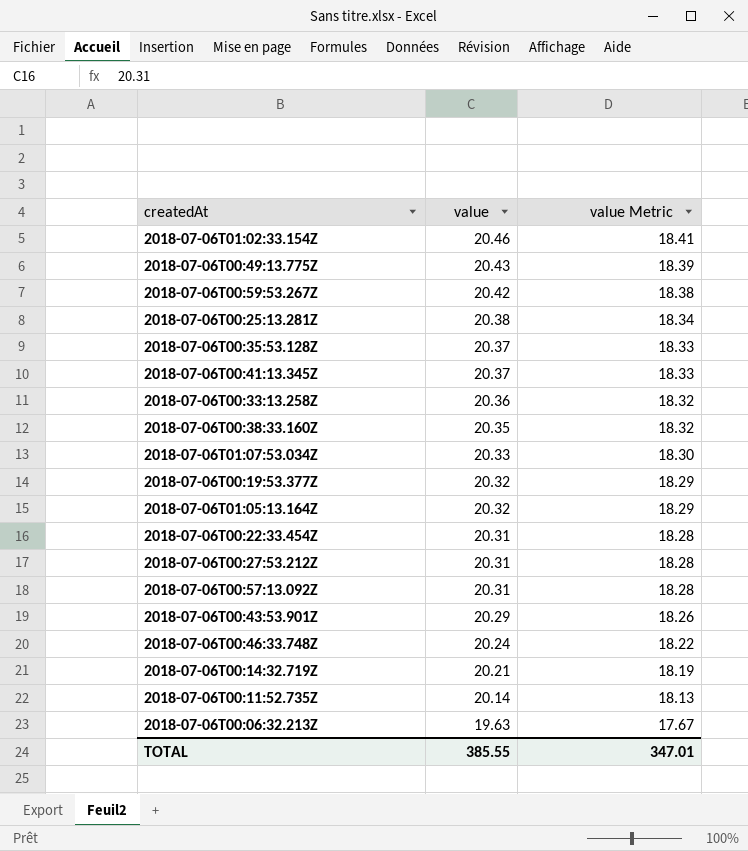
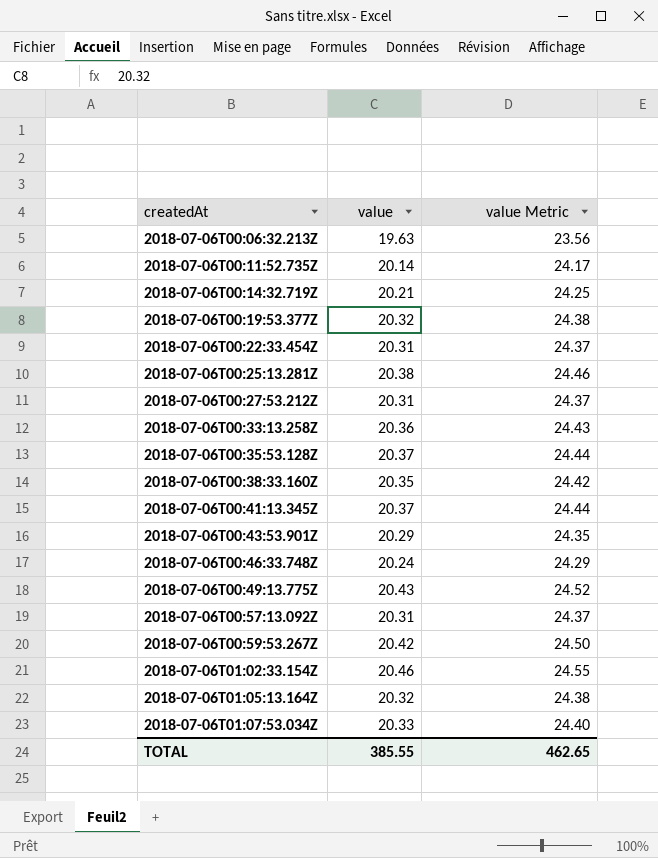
row order: value descending -> createdAt ascending
column value Metric | formula: [value] * 0.9 -> [value] * 1.2
TOTAL | value Metric: 347.01 -> 462.65

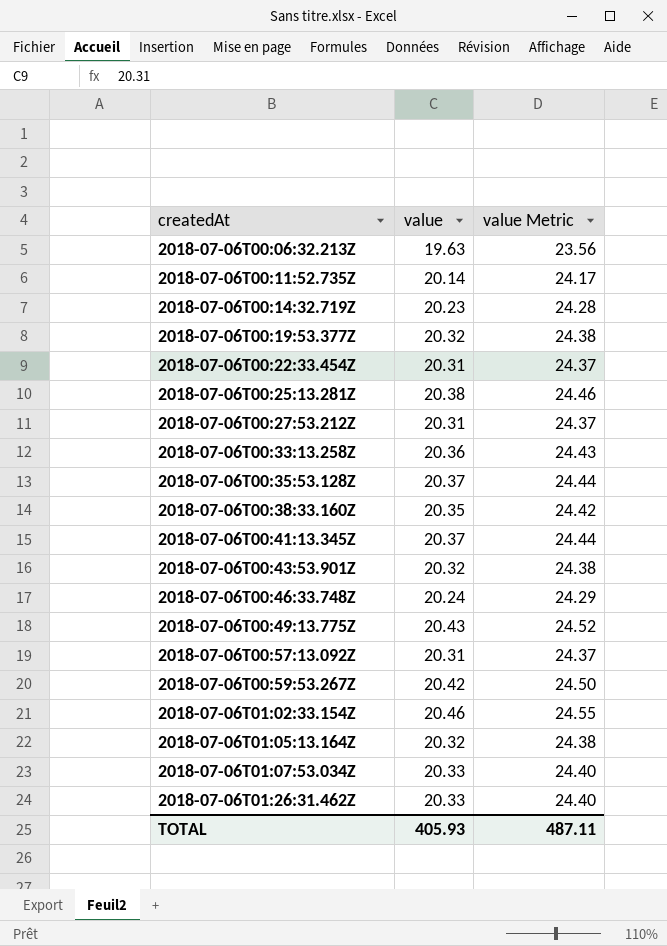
2018-07-06T00:14:32.719Z | value: 20.21 -> 20.23
2018-07-06T00:14:32.719Z | value Metric: 24.25 -> 24.28
2018-07-06T00:43:53.901Z | value: 20.29 -> 20.32
2018-07-06T00:43:53.901Z | value Metric: 24.35 -> 24.38
row 2018-07-06T01:26:31.462Z: none -> 20.33 | 24.40
TOTAL | value: 385.55 -> 405.93
TOTAL | value Metric: 462.65 -> 487.11

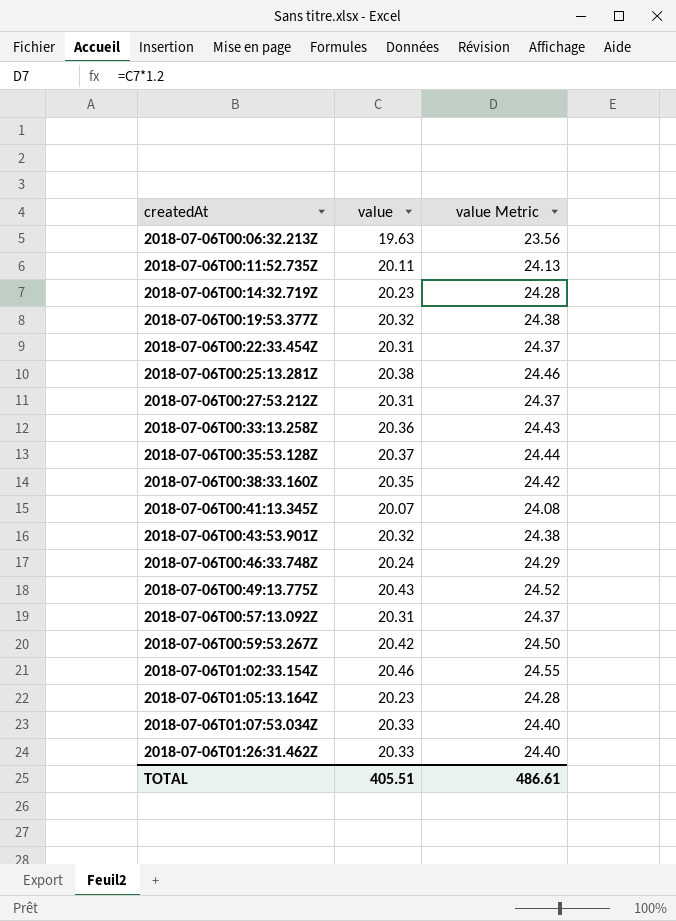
2018-07-06T00:11:52.735Z | value: 20.14 -> 20.11
2018-07-06T00:11:52.735Z | value Metric: 24.17 -> 24.13
2018-07-06T00:41:13.345Z | value: 20.37 -> 20.07
2018-07-06T00:41:13.345Z | value Metric: 24.44 -> 24.08
2018-07-06T01:05:13.164Z | value: 20.32 -> 20.23
2018-07-06T01:05:13.164Z | value Metric: 24.38 -> 24.28
TOTAL | value: 405.93 -> 405.51
TOTAL | value Metric: 487.11 -> 486.61

